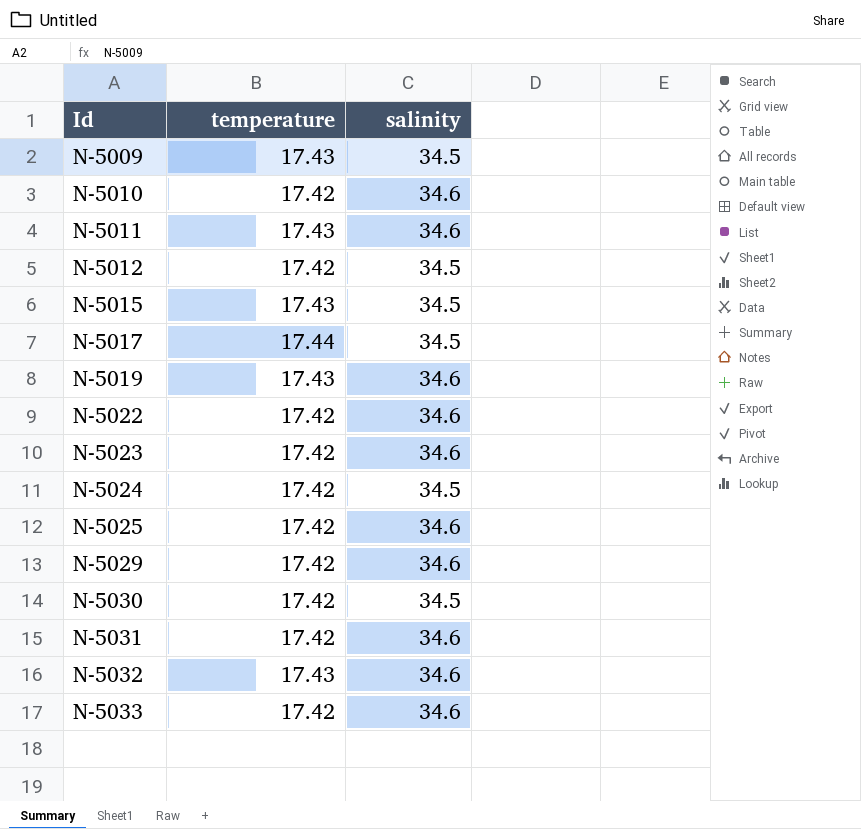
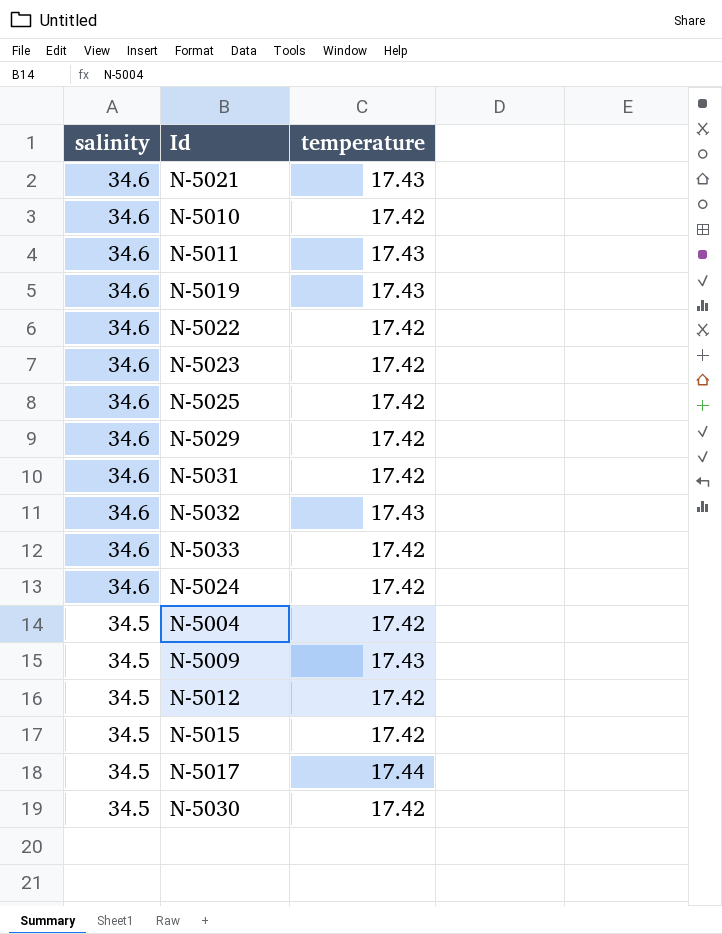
row order: Id ascending -> salinity descending
column salinity | position: 3 -> 1
row N-5021: none -> 34.6 | 17.43
N-5024 | salinity: 34.5 -> 34.6
row N-5004: none -> 34.5 | 17.42
N-5015 | temperature: 17.43 -> 17.42

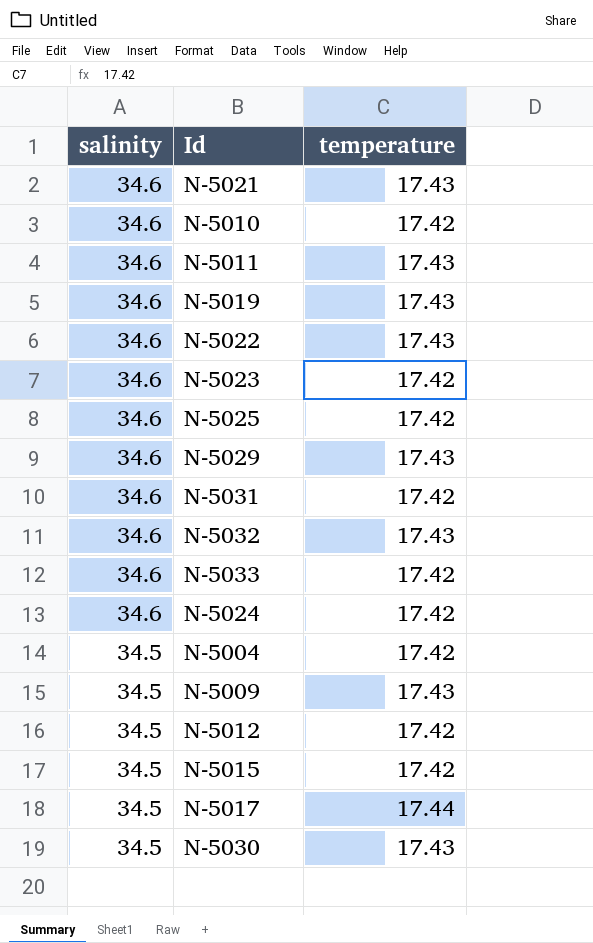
N-5022 | temperature: 17.42 -> 17.43
N-5029 | temperature: 17.42 -> 17.43
N-5030 | temperature: 17.42 -> 17.43

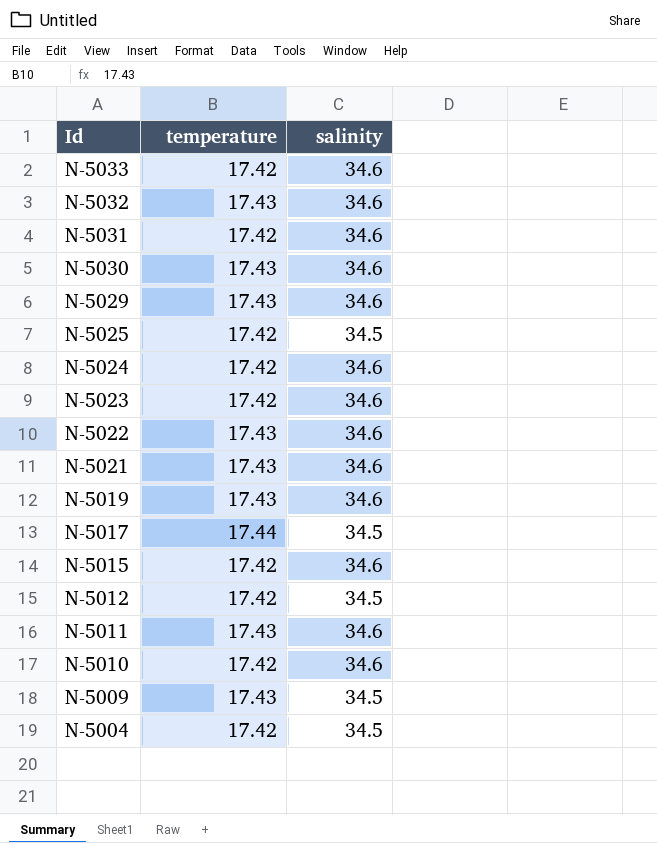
row order: salinity descending -> Id descending
column salinity | position: 1 -> 3
N-5030 | salinity: 34.5 -> 34.6
N-5025 | salinity: 34.6 -> 34.5
N-5015 | salinity: 34.5 -> 34.6

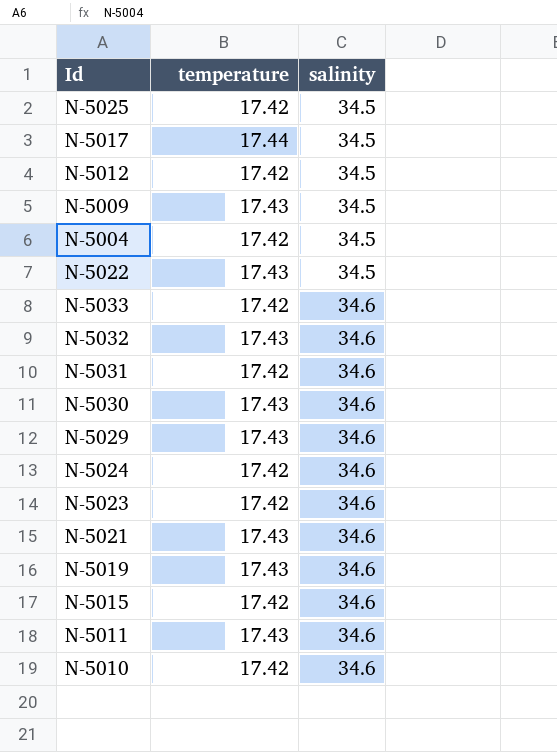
row order: Id descending -> salinity ascending
N-5022 | salinity: 34.6 -> 34.5

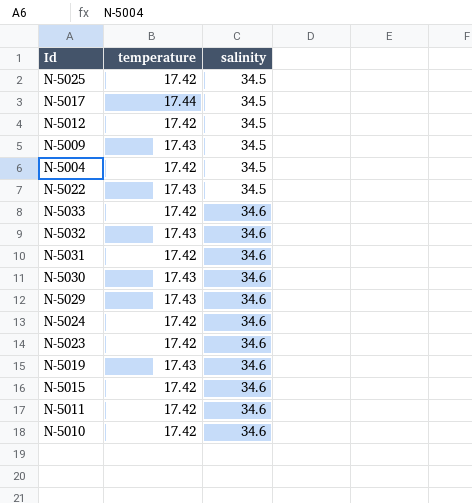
row N-5021: 17.43 | 34.6 -> none
N-5011 | temperature: 17.43 -> 17.42

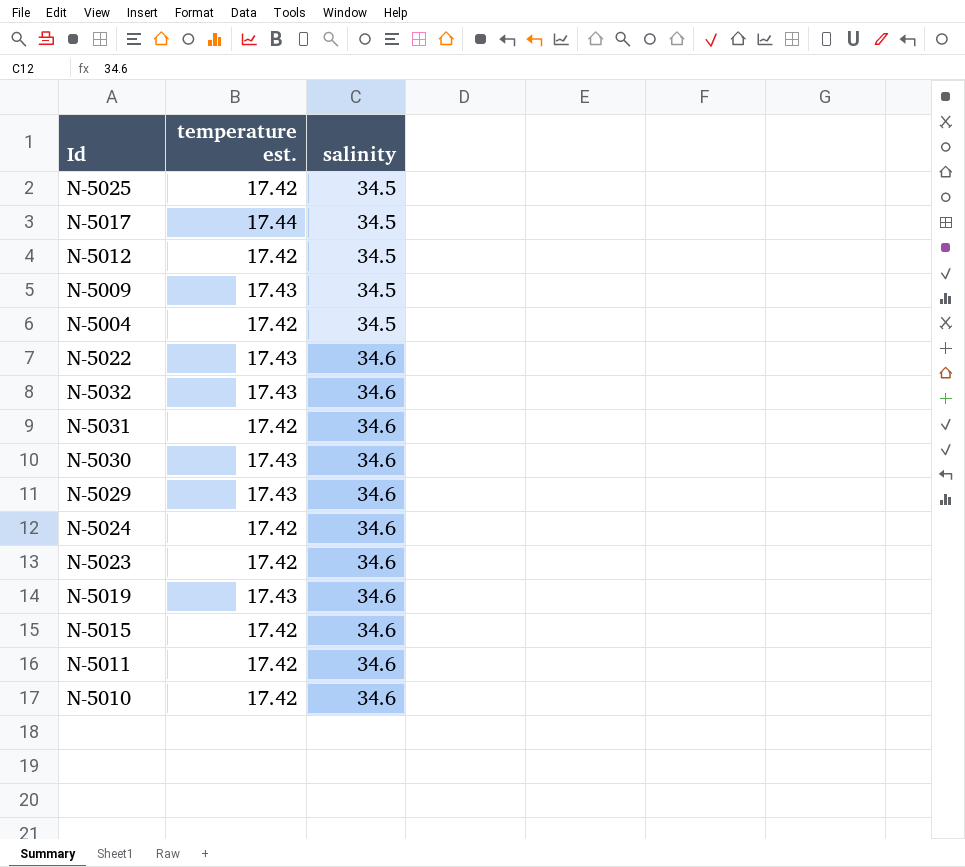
column name: temperature -> temperature est.
row N-5033: 17.42 | 34.6 -> none
N-5022 | salinity: 34.5 -> 34.6

